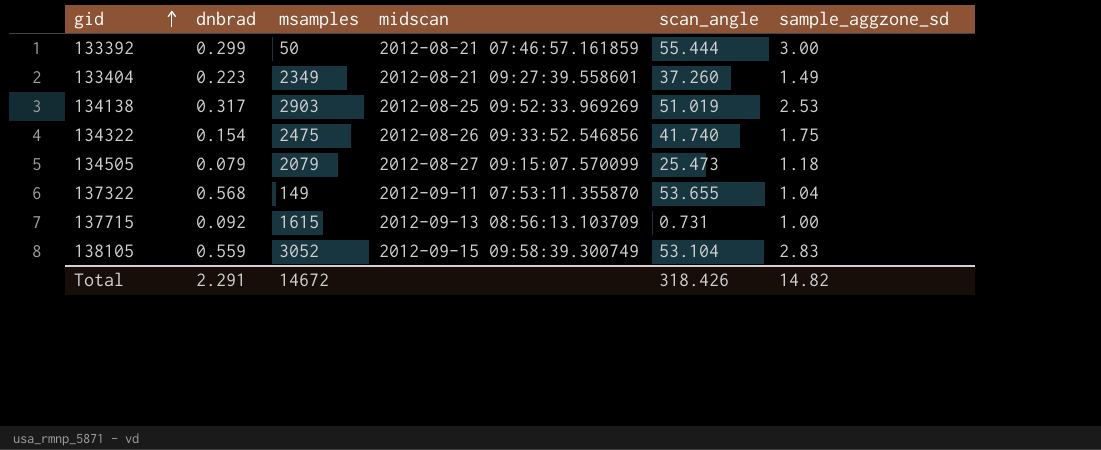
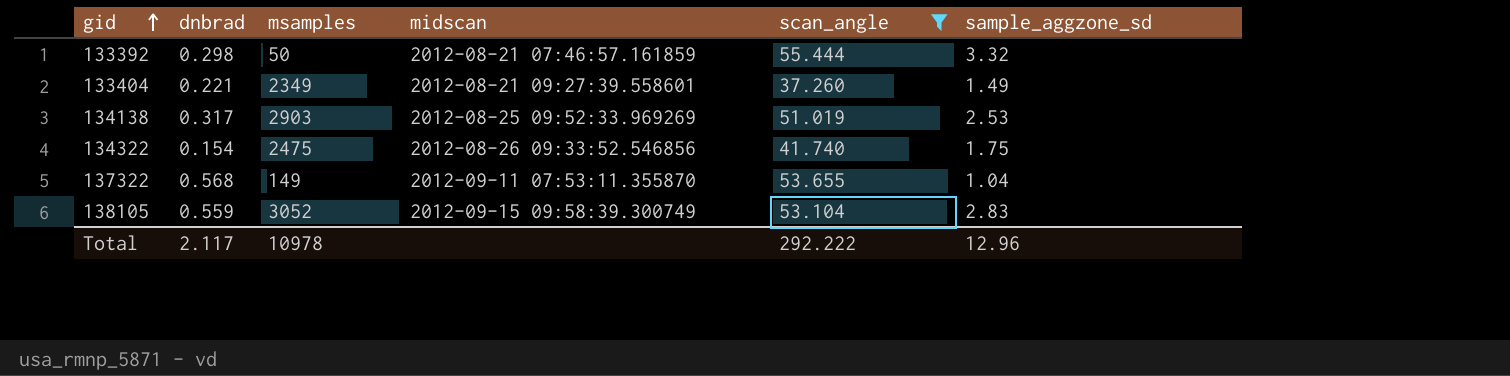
filter: none -> scan_angle >= 37.260
133392 | dnbrad: 0.299 -> 0.298
133392 | sample_aggzone_sd: 3.00 -> 3.32
133404 | dnbrad: 0.223 -> 0.221
Total | dnbrad: 2.291 -> 2.117
Total | msamples: 14672 -> 10978
Total | scan_angle: 318.426 -> 292.222
Total | sample_aggzone_sd: 14.82 -> 12.96

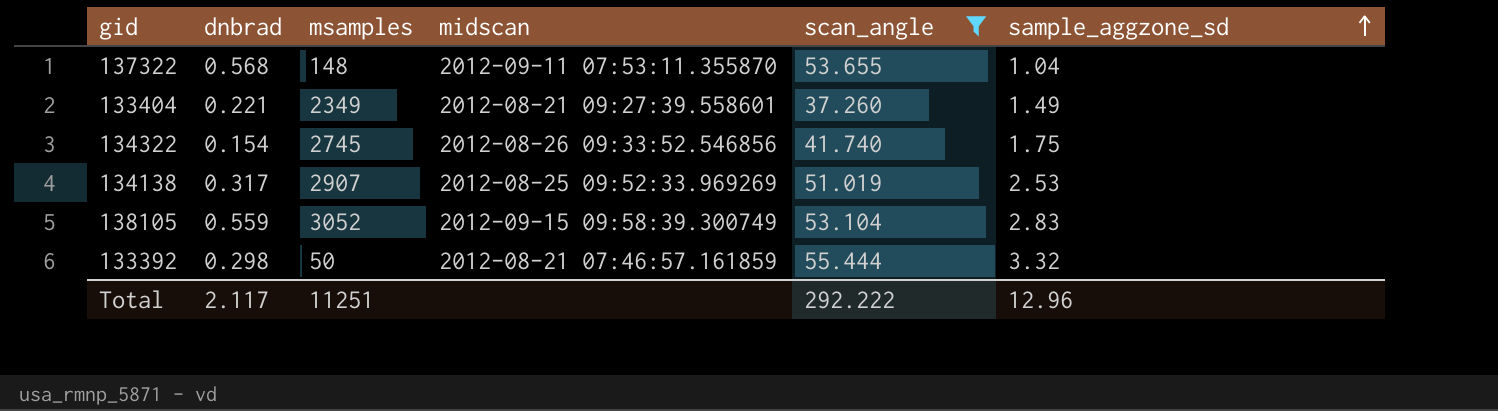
row order: gid ascending -> sample_aggzone_sd ascending
137322 | msamples: 149 -> 148
134322 | msamples: 2475 -> 2745
134138 | msamples: 2903 -> 2907
Total | msamples: 10978 -> 11251

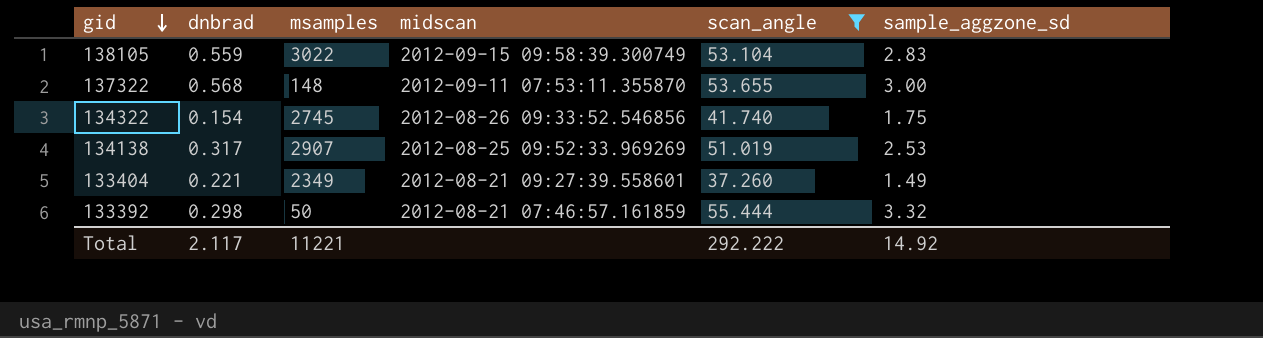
row order: sample_aggzone_sd ascending -> gid descending
138105 | msamples: 3052 -> 3022
137322 | sample_aggzone_sd: 1.04 -> 3.00
Total | msamples: 11251 -> 11221
Total | sample_aggzone_sd: 12.96 -> 14.92

